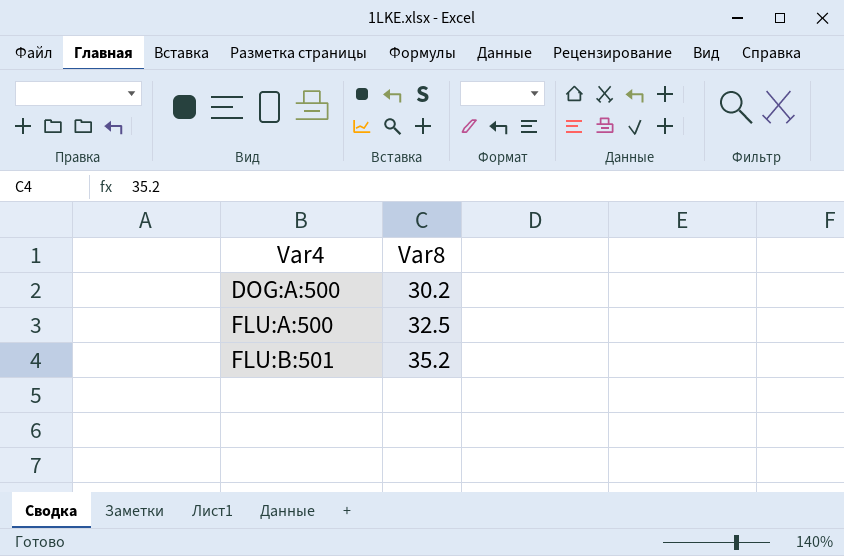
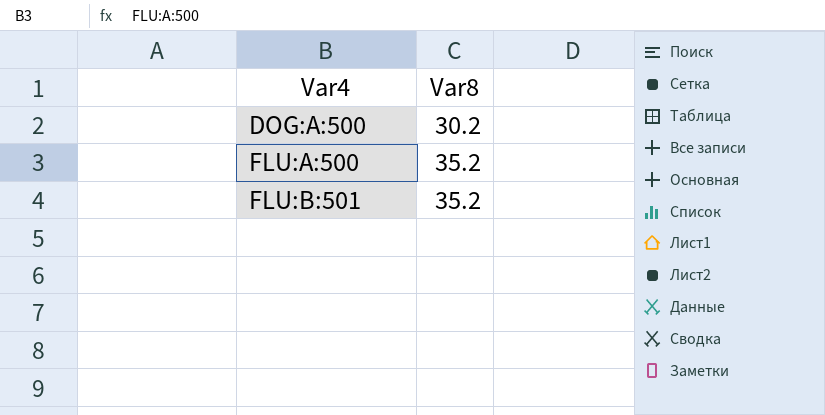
FLU:A:500 | Var8: 32.5 -> 35.2

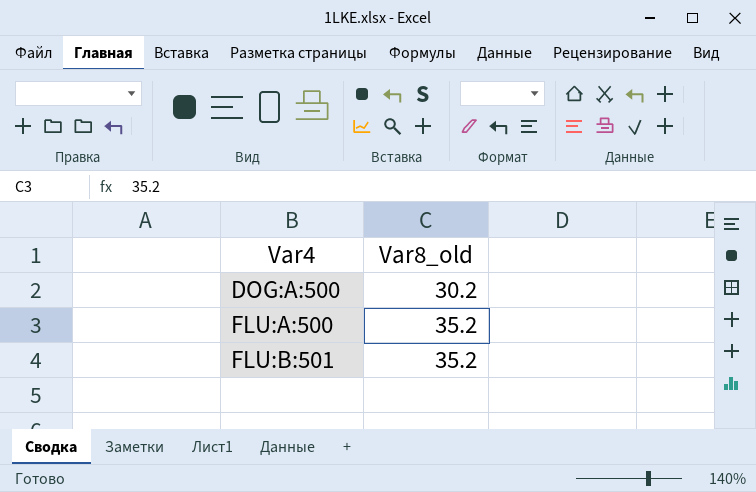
column name: Var8 -> Var8_old

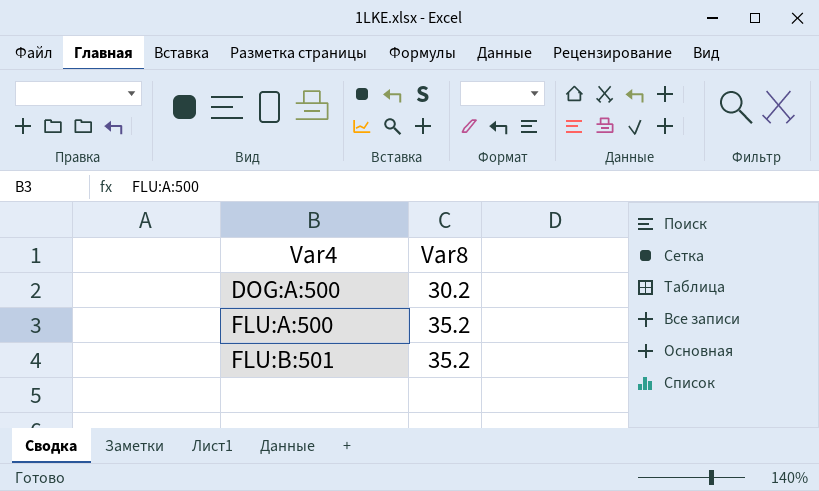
column name: Var8_old -> Var8

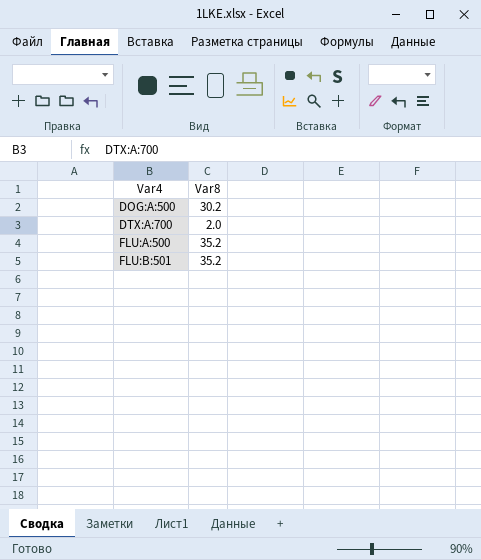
row DTX:A:700: none -> 2.0

